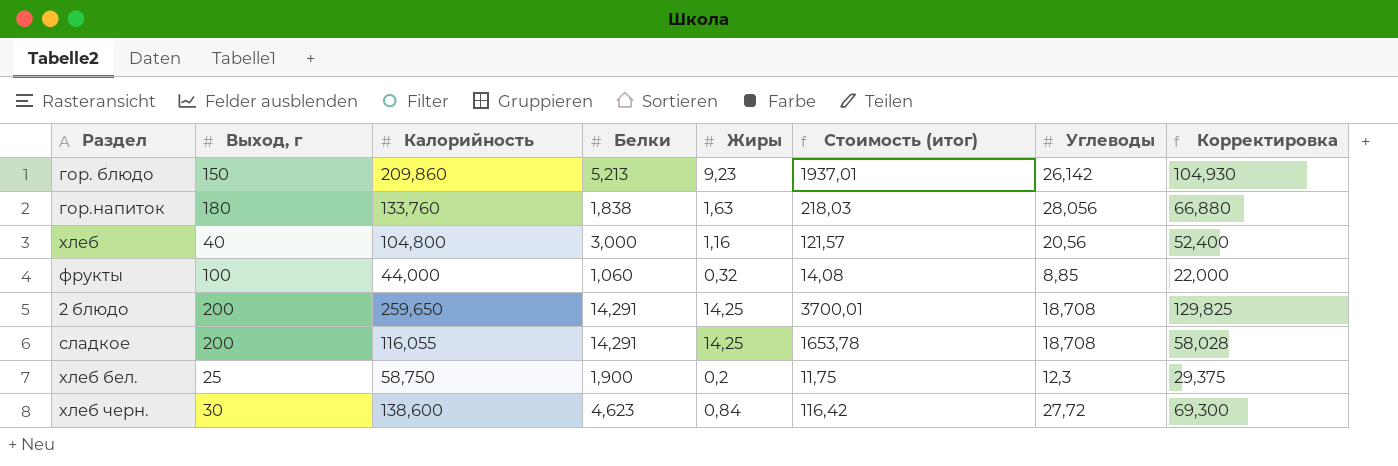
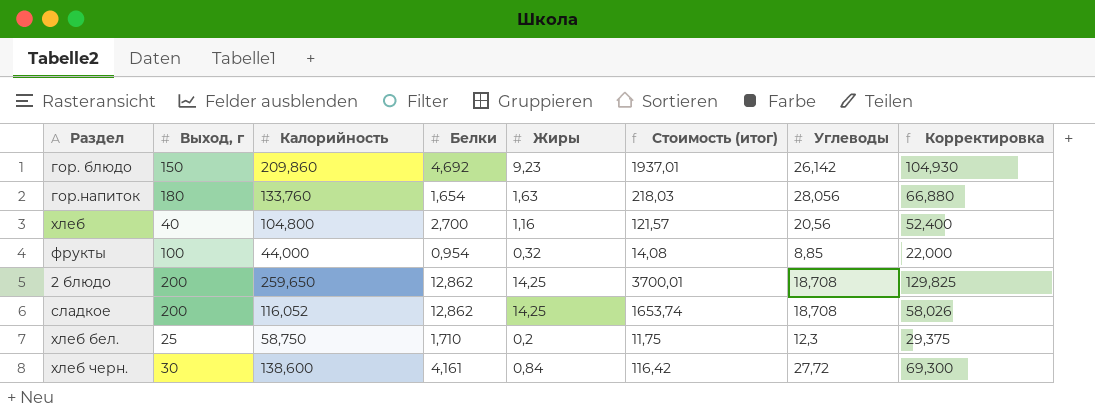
гор. блюдо | Белки: 5,213 -> 4,692
гор.напиток | Белки: 1,838 -> 1,654
хлеб | Белки: 3,000 -> 2,700
фрукты | Белки: 1,060 -> 0,954
2 блюдо | Белки: 14,291 -> 12,862
сладкое | Калорийность: 116,055 -> 116,052
сладкое | Белки: 14,291 -> 12,862
сладкое | Стоимость (итог): 1653,78 -> 1653,74
сладкое | Корректировка: 58,028 -> 58,026
хлеб бел. | Белки: 1,900 -> 1,710
хлеб черн. | Белки: 4,623 -> 4,161

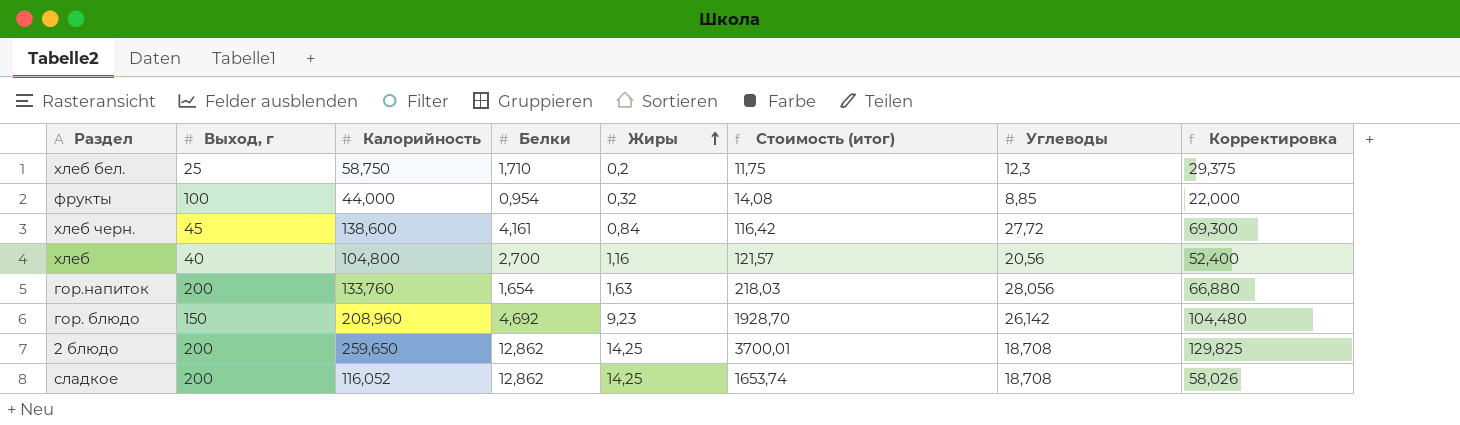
row order: none -> Жиры ascending
хлеб черн. | Выход, г: 30 -> 45
гор.напиток | Выход, г: 180 -> 200
гор. блюдо | Калорийность: 209,860 -> 208,960
гор. блюдо | Стоимость (итог): 1937,01 -> 1928,70
гор. блюдо | Корректировка: 104,930 -> 104,480

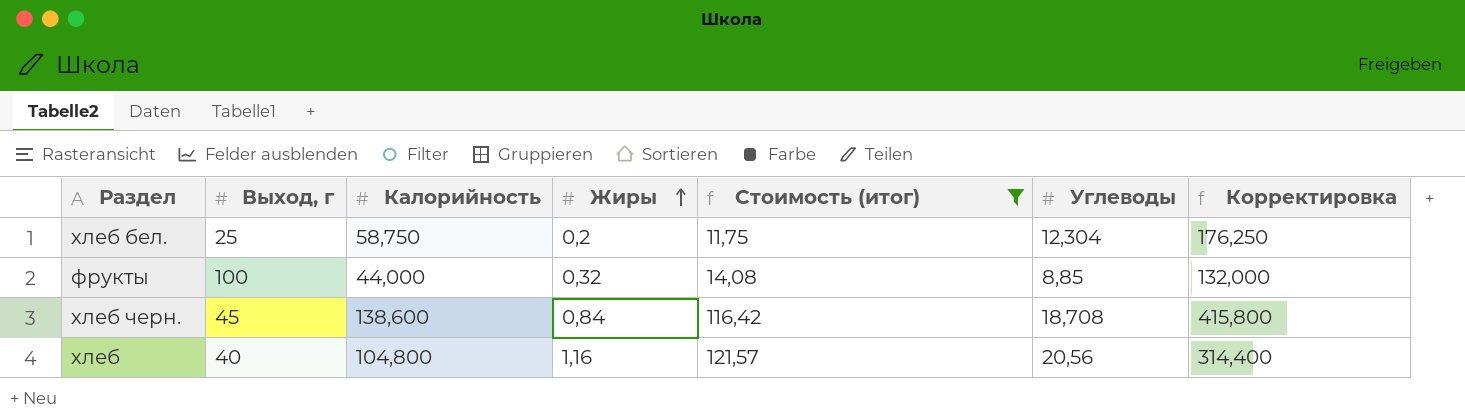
filter: none -> Стоимость (итог) <= 121,57
column Белки | position: 4 -> none
column Корректировка | formula: [Калорийность] * 0,5 -> [Калорийность] * 3
хлеб бел. | Углеводы: 12,3 -> 12,304
хлеб черн. | Углеводы: 27,72 -> 18,708

